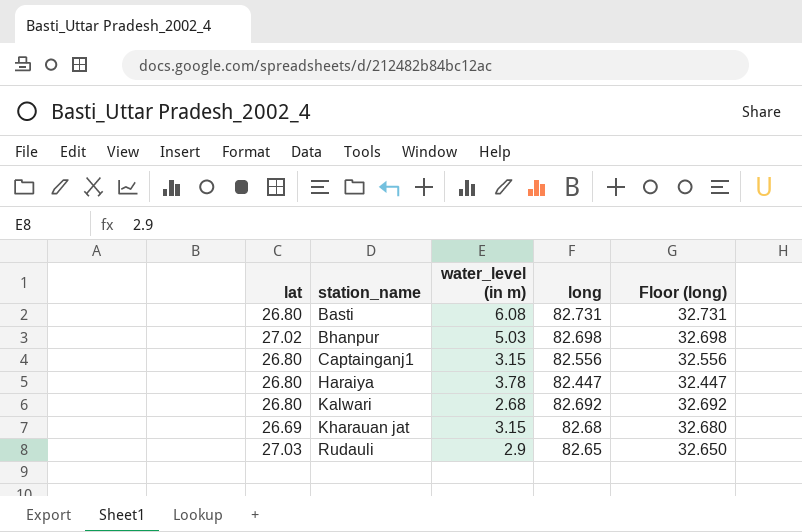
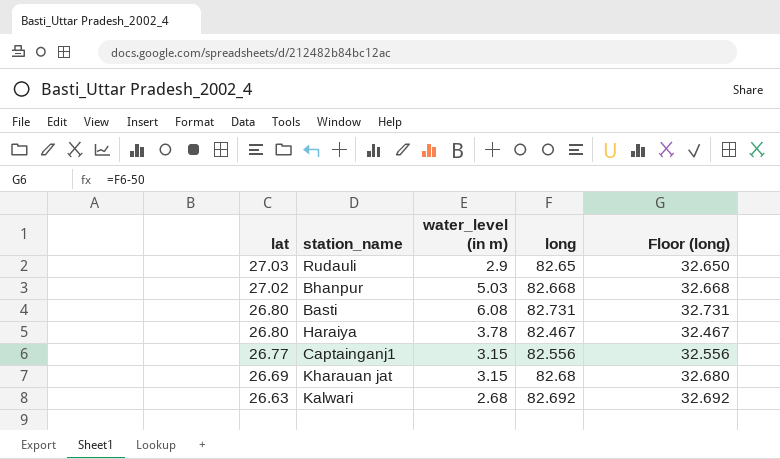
row order: station_name ascending -> lat descending
Bhanpur | long: 82.698 -> 82.668
Bhanpur | Floor (long): 32.698 -> 32.668
Haraiya | long: 82.447 -> 82.467
Haraiya | Floor (long): 32.447 -> 32.467
Captainganj1 | lat: 26.80 -> 26.77
Kalwari | lat: 26.80 -> 26.63

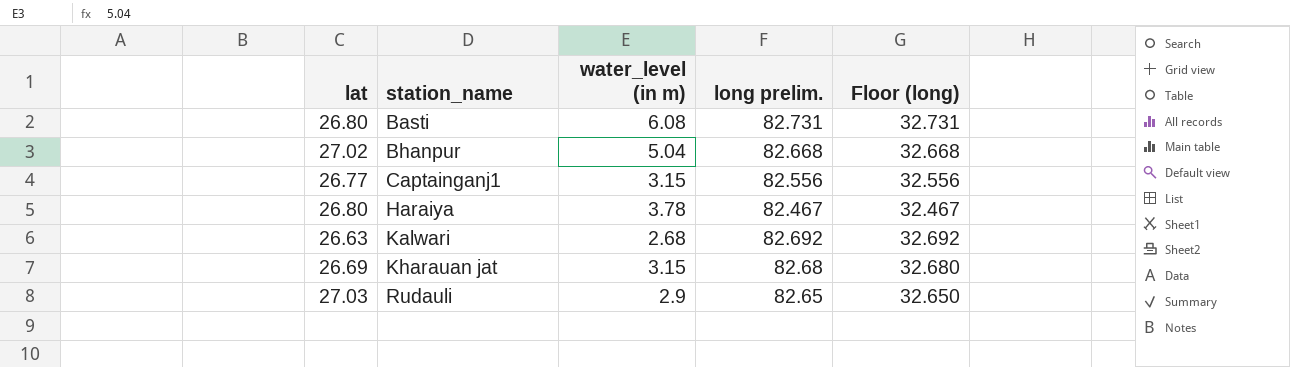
row order: lat descending -> station_name ascending
column name: long -> long prelim.
Bhanpur | water_level (in m): 5.03 -> 5.04

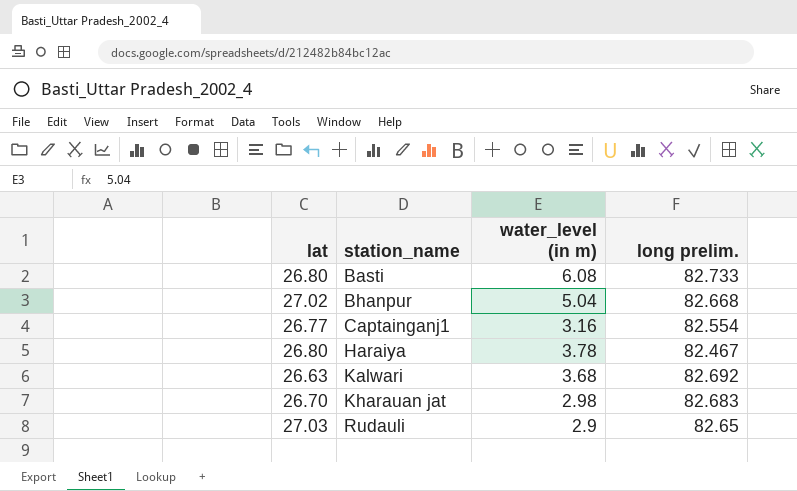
column Floor (long) | formula: [long prelim.] - 50 -> none
Basti | long prelim.: 82.731 -> 82.733
Captainganj1 | water_level (in m): 3.15 -> 3.16
Captainganj1 | long prelim.: 82.556 -> 82.554
Kalwari | water_level (in m): 2.68 -> 3.68
Kharauan jat | lat: 26.69 -> 26.70
Kharauan jat | water_level (in m): 3.15 -> 2.98
Kharauan jat | long prelim.: 82.68 -> 82.683

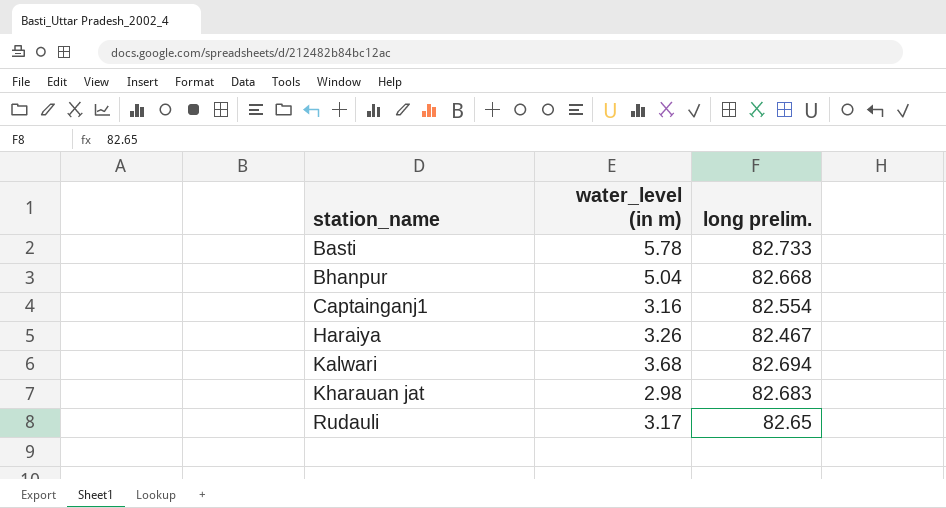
column lat | position: 1 -> none
Basti | water_level (in m): 6.08 -> 5.78
Haraiya | water_level (in m): 3.78 -> 3.26
Kalwari | long prelim.: 82.692 -> 82.694
Rudauli | water_level (in m): 2.9 -> 3.17

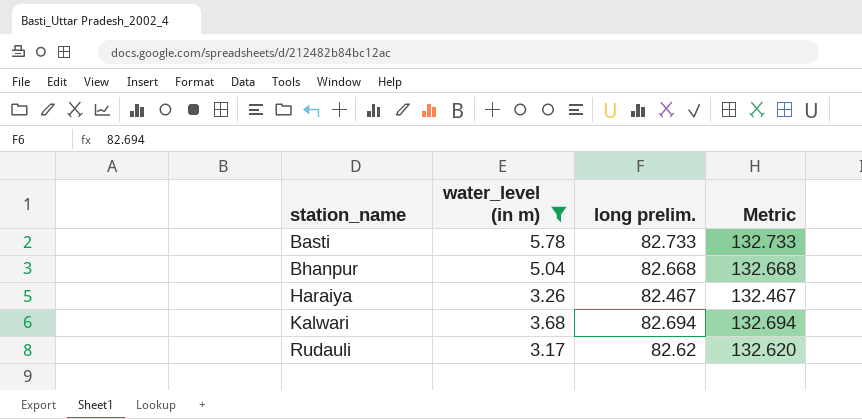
filter: none -> water_level (in m) >= 3.17
column Metric | formula: none -> [long prelim.] + 50
Rudauli | long prelim.: 82.65 -> 82.62

